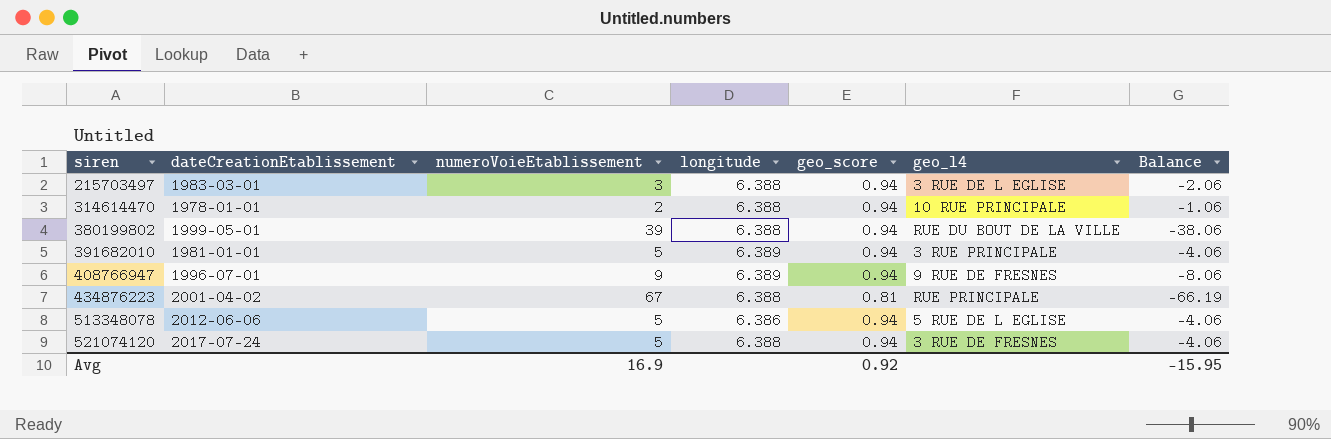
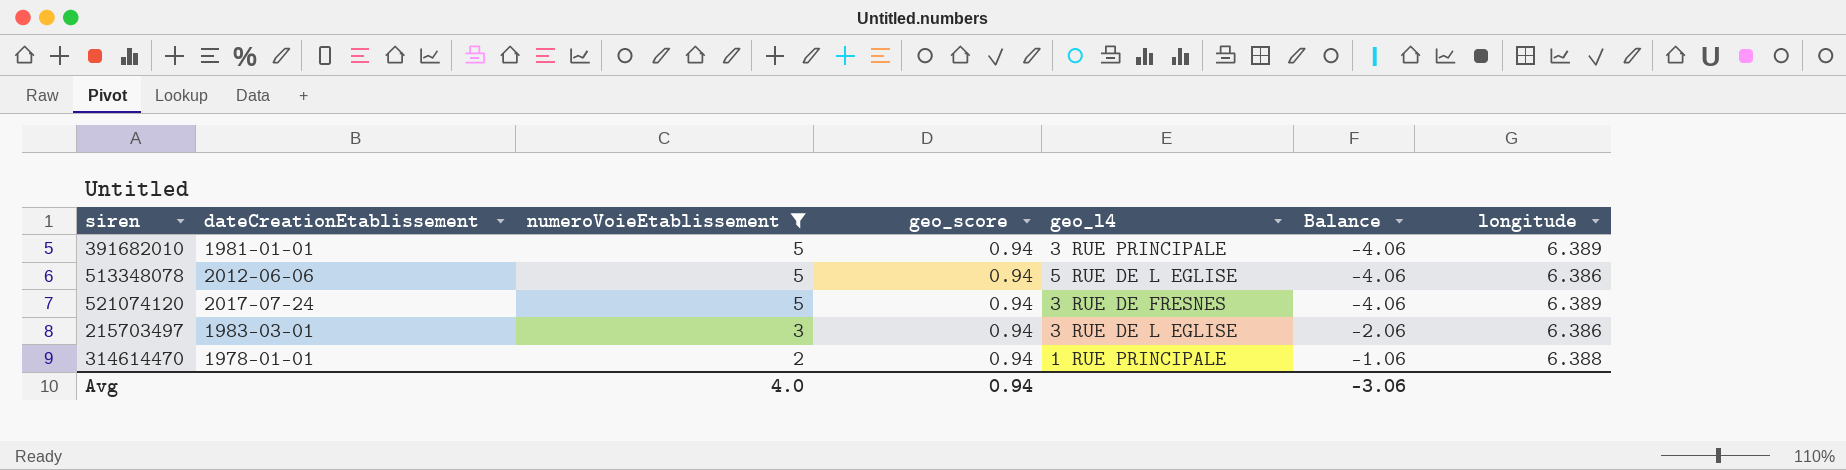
filter: none -> numeroVoieEtablissement <= 5
row order: siren ascending -> numeroVoieEtablissement descending
column longitude | position: 4 -> 7
521074120 | longitude: 6.388 -> 6.389
215703497 | longitude: 6.388 -> 6.386
314614470 | geo_l4: 10 RUE PRINCIPALE -> 1 RUE PRINCIPALE
Avg | numeroVoieEtablissement: 16.9 -> 4.0
Avg | geo_score: 0.92 -> 0.94
Avg | Balance: -15.95 -> -3.06

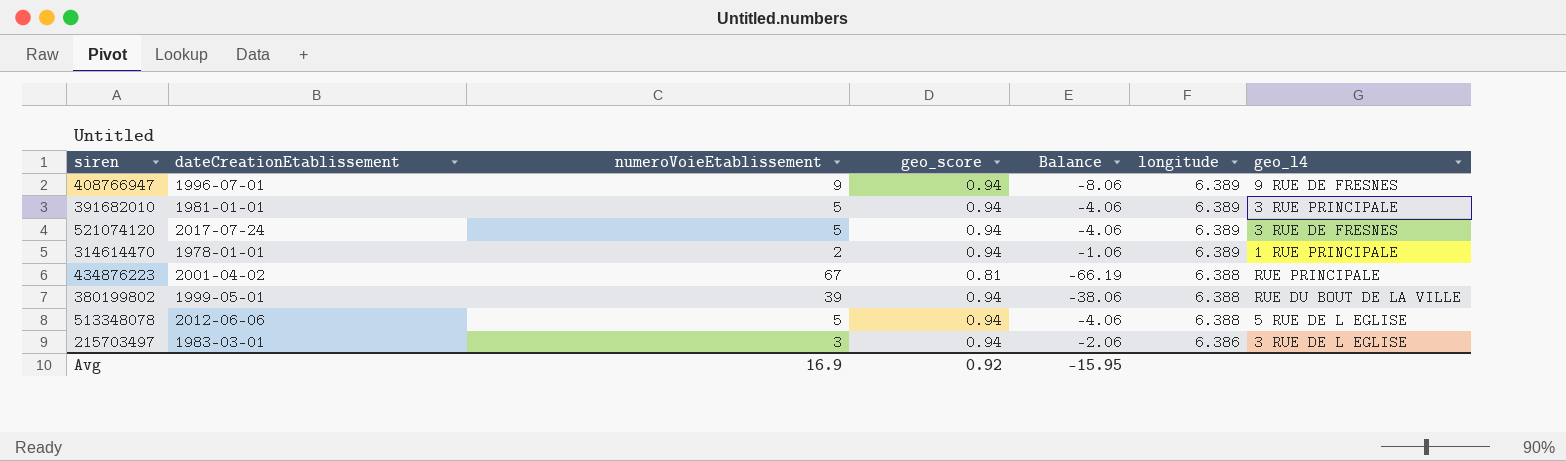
filter: numeroVoieEtablissement <= 5 -> none
row order: numeroVoieEtablissement descending -> longitude descending
column geo_l4 | position: 5 -> 7
314614470 | longitude: 6.388 -> 6.389
513348078 | longitude: 6.386 -> 6.388
Avg | numeroVoieEtablissement: 4.0 -> 16.9
Avg | geo_score: 0.94 -> 0.92
Avg | Balance: -3.06 -> -15.95

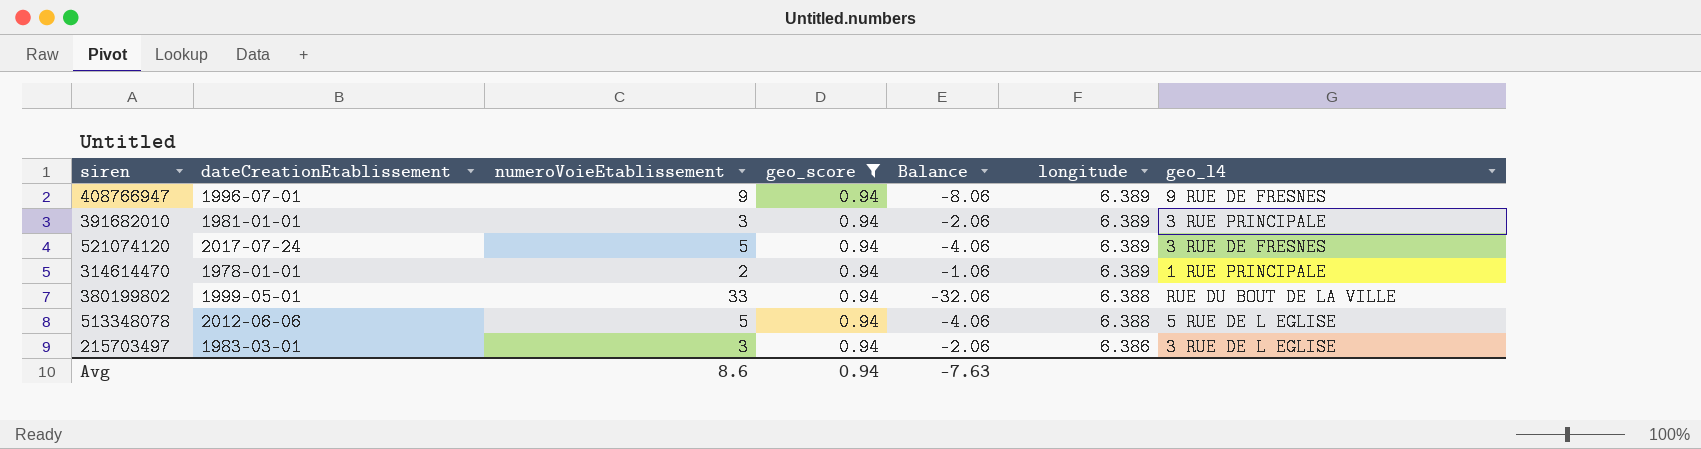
filter: none -> geo_score = 0.94
391682010 | numeroVoieEtablissement: 5 -> 3
391682010 | Balance: -4.06 -> -2.06
380199802 | numeroVoieEtablissement: 39 -> 33
380199802 | Balance: -38.06 -> -32.06
Avg | numeroVoieEtablissement: 16.9 -> 8.6
Avg | geo_score: 0.92 -> 0.94
Avg | Balance: -15.95 -> -7.63

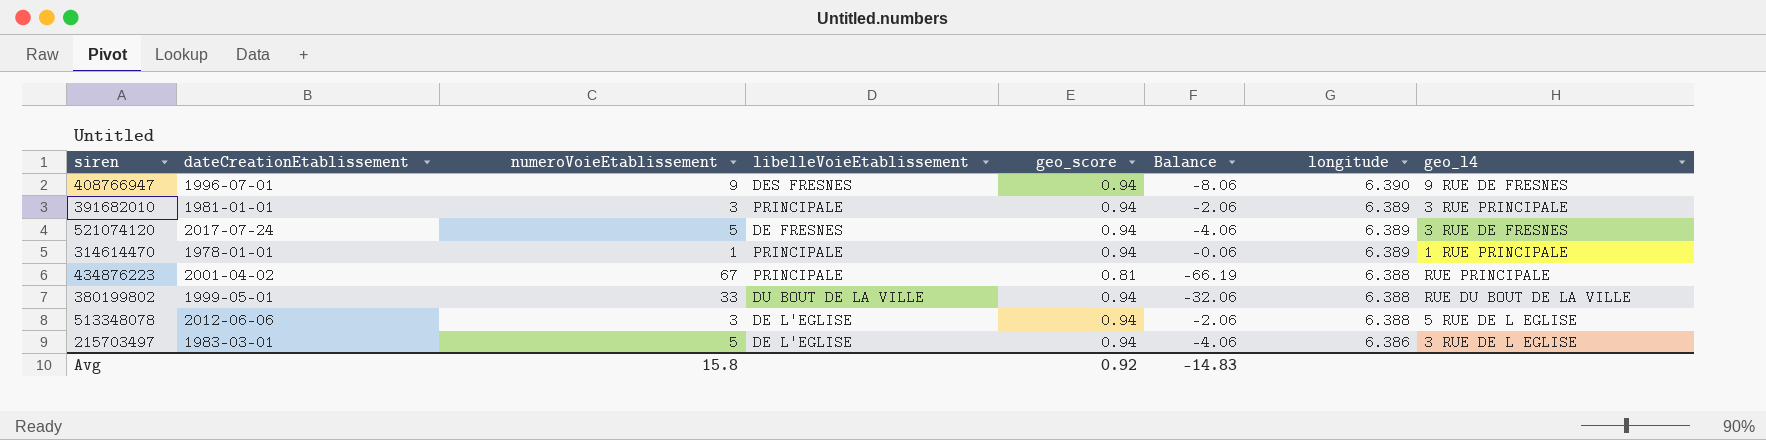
filter: geo_score = 0.94 -> none
column libelleVoieEtablissement | position: none -> 4
408766947 | longitude: 6.389 -> 6.390
314614470 | numeroVoieEtablissement: 2 -> 1
314614470 | Balance: -1.06 -> -0.06
513348078 | numeroVoieEtablissement: 5 -> 3
513348078 | Balance: -4.06 -> -2.06
215703497 | numeroVoieEtablissement: 3 -> 5
215703497 | Balance: -2.06 -> -4.06
Avg | numeroVoieEtablissement: 8.6 -> 15.8
Avg | geo_score: 0.94 -> 0.92
Avg | Balance: -7.63 -> -14.83

